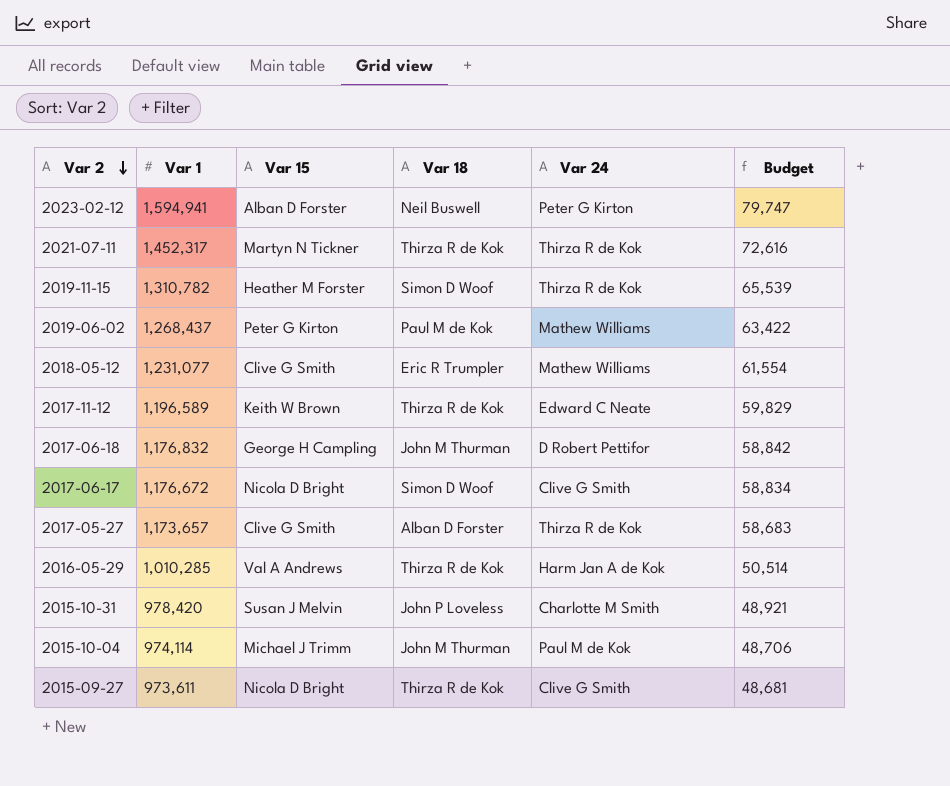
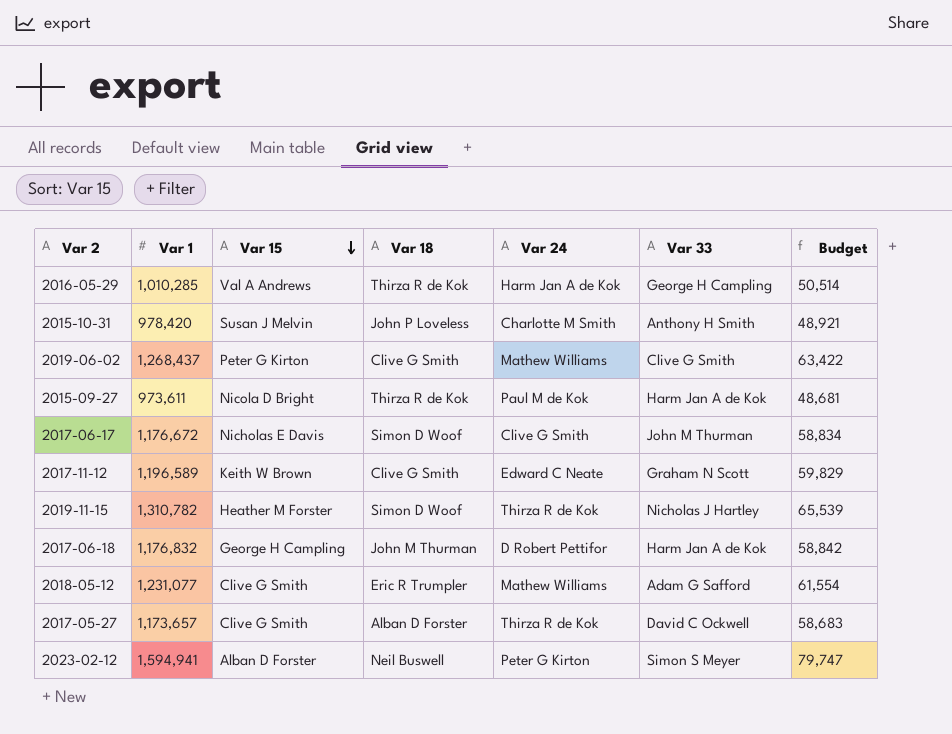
row order: Var 2 descending -> Var 15 descending
column Var 33 | position: none -> 6
row 2021-07-11: 1,452,317 | Martyn N Tickner | Thirza R de Kok | Thirza R de Kok | 72,616 -> none
row 2015-10-04: 974,114 | Michael J Trimm | John M Thurman | Paul M de Kok | 48,706 -> none
2019-06-02 | Var 18: Paul M de Kok -> Clive G Smith
2015-09-27 | Var 24: Clive G Smith -> Paul M de Kok
2017-06-17 | Var 15: Nicola D Bright -> Nicholas E Davis
2017-11-12 | Var 18: Thirza R de Kok -> Clive G Smith

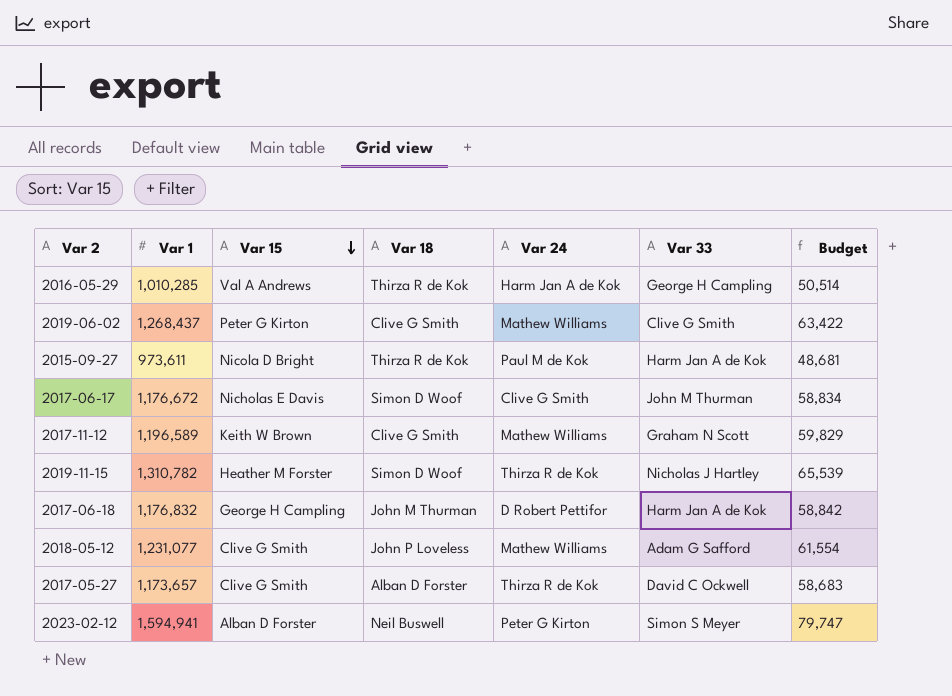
row 2015-10-31: 978,420 | Susan J Melvin | John P Loveless | Charlotte M Smith | Anthony H Smith | 48,921 -> none
2017-11-12 | Var 24: Edward C Neate -> Mathew Williams
2018-05-12 | Var 18: Eric R Trumpler -> John P Loveless

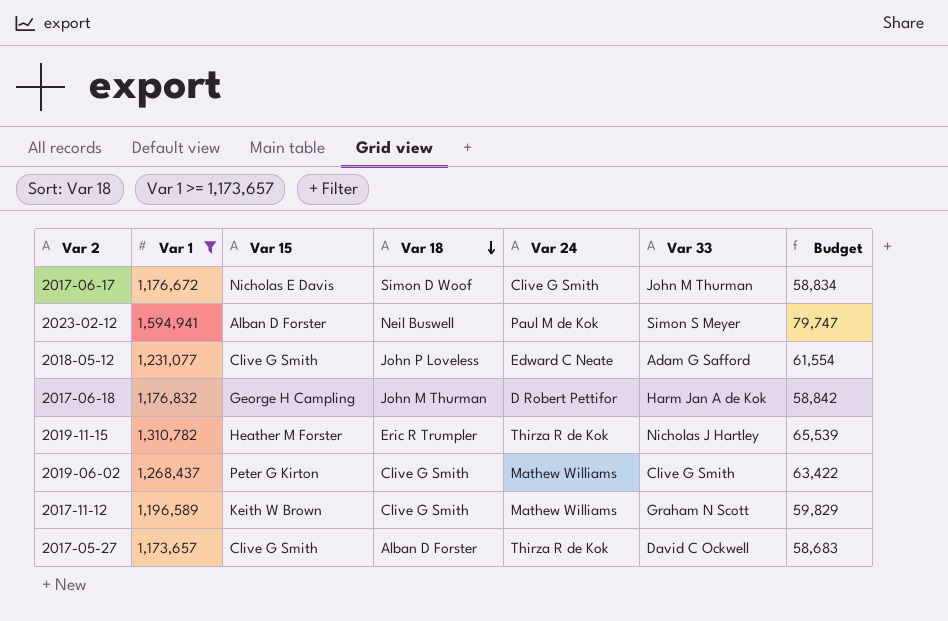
filter: none -> Var 1 >= 1,173,657
row order: Var 15 descending -> Var 18 descending
2023-02-12 | Var 24: Peter G Kirton -> Paul M de Kok
2018-05-12 | Var 24: Mathew Williams -> Edward C Neate
2019-11-15 | Var 18: Simon D Woof -> Eric R Trumpler

